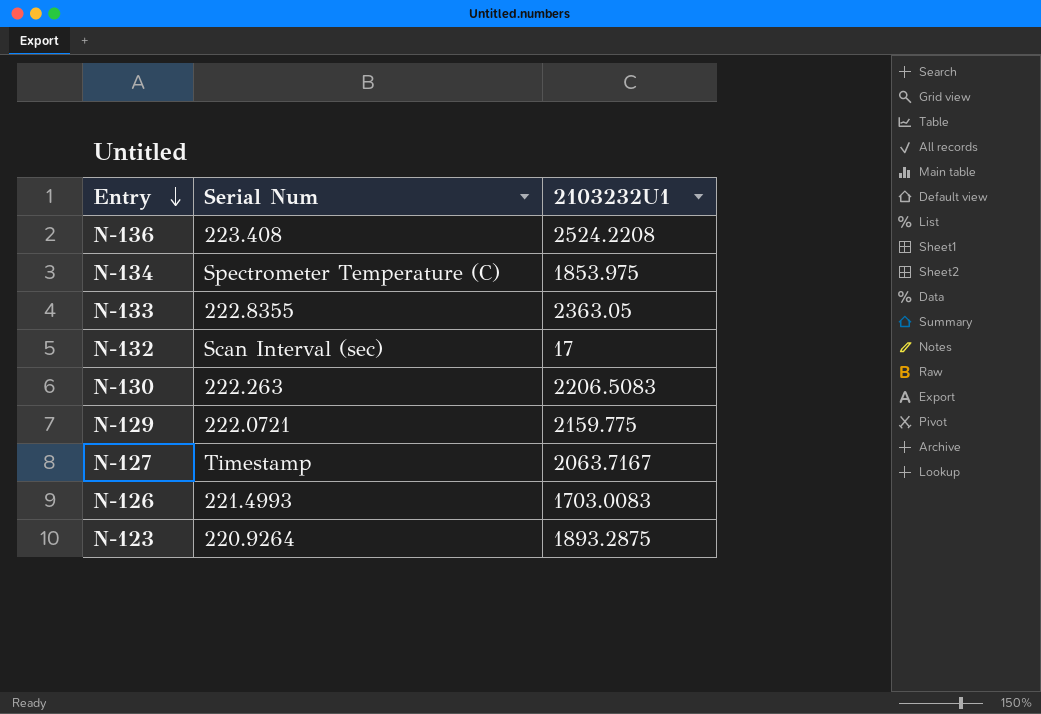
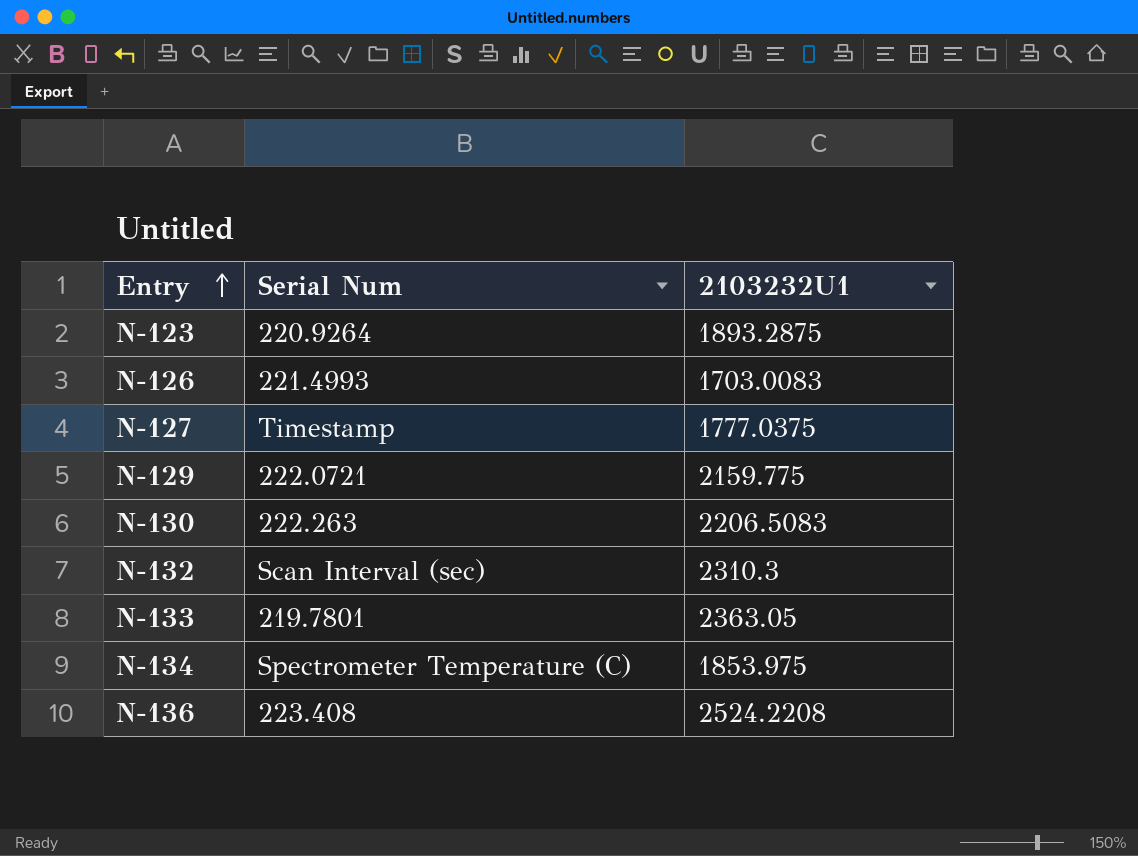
row order: Entry descending -> Entry ascending
N-127 | 2103232U1: 2063.7167 -> 1777.0375
N-132 | 2103232U1: 17 -> 2310.3
N-133 | Serial Num: 222.8355 -> 219.7801

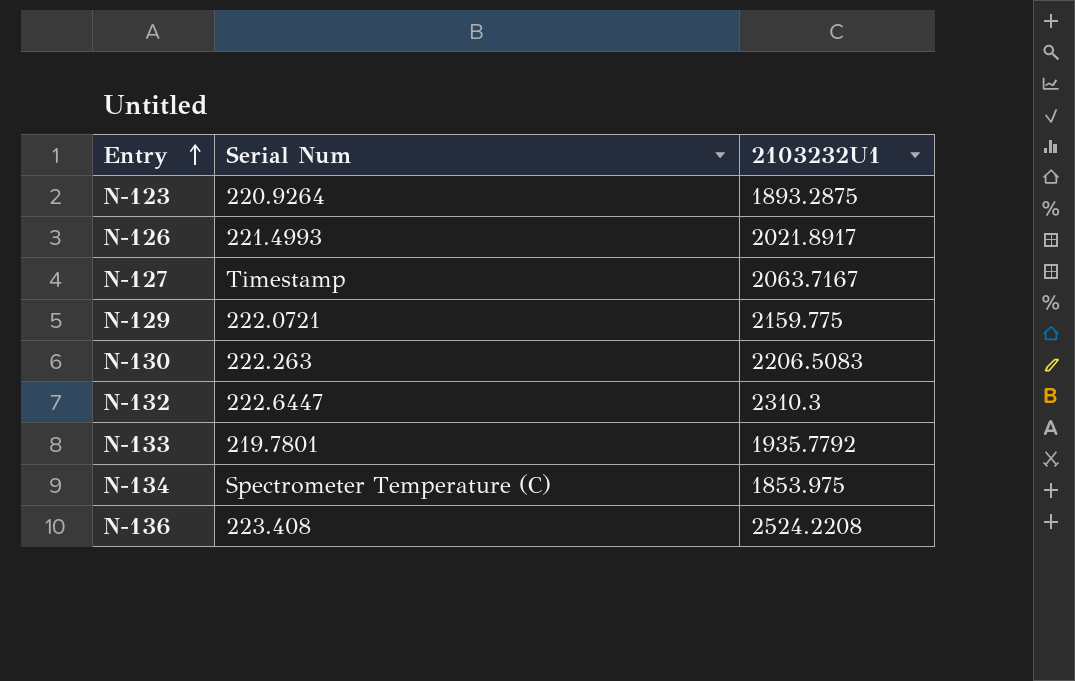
N-126 | 2103232U1: 1703.0083 -> 2021.8917
N-127 | 2103232U1: 1777.0375 -> 2063.7167
N-132 | Serial Num: Scan Interval (sec) -> 222.6447
N-133 | 2103232U1: 2363.05 -> 1935.7792

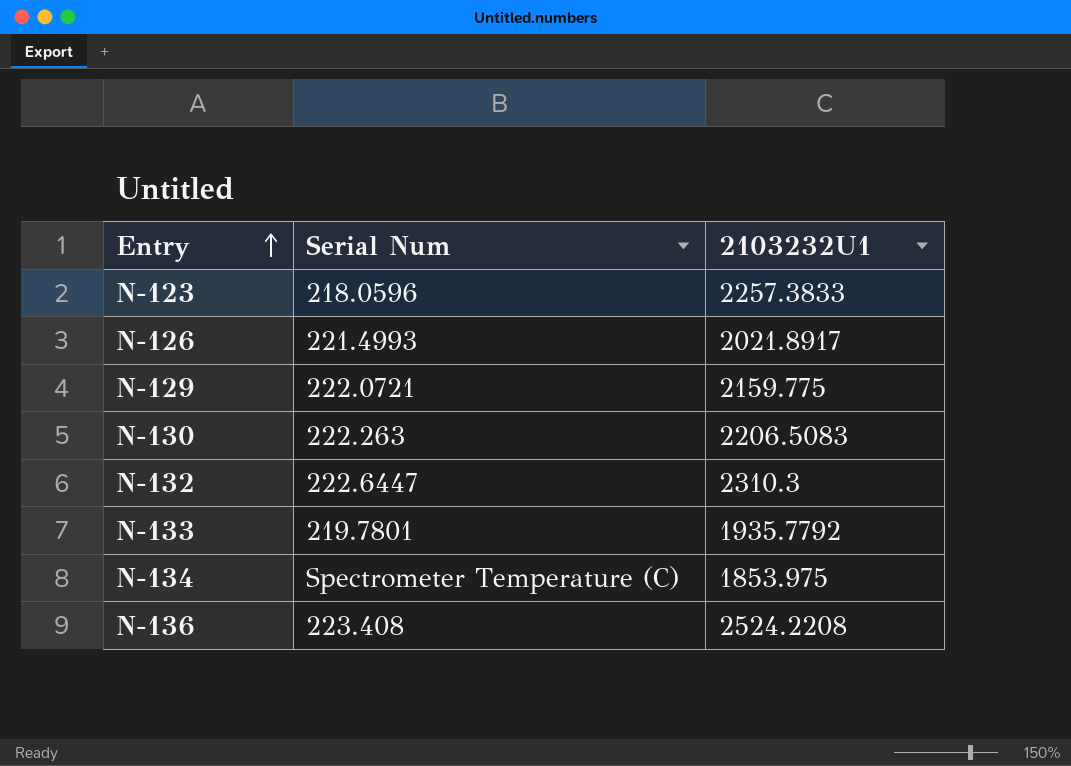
row N-127: Timestamp | 2063.7167 -> none
N-123 | Serial Num: 220.9264 -> 218.0596
N-123 | 2103232U1: 1893.2875 -> 2257.3833

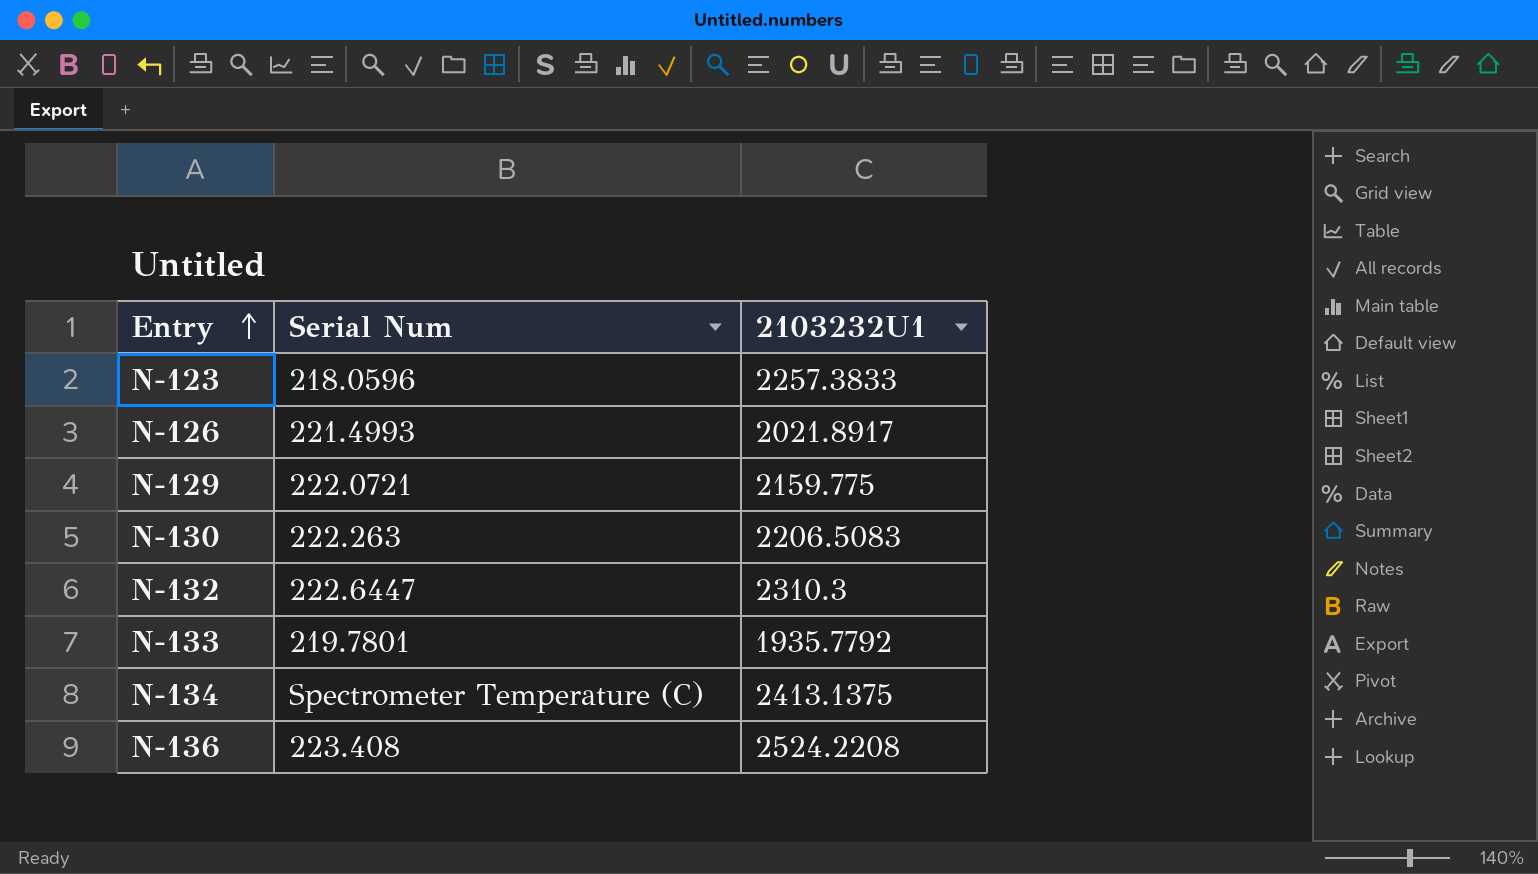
N-134 | 2103232U1: 1853.975 -> 2413.1375

